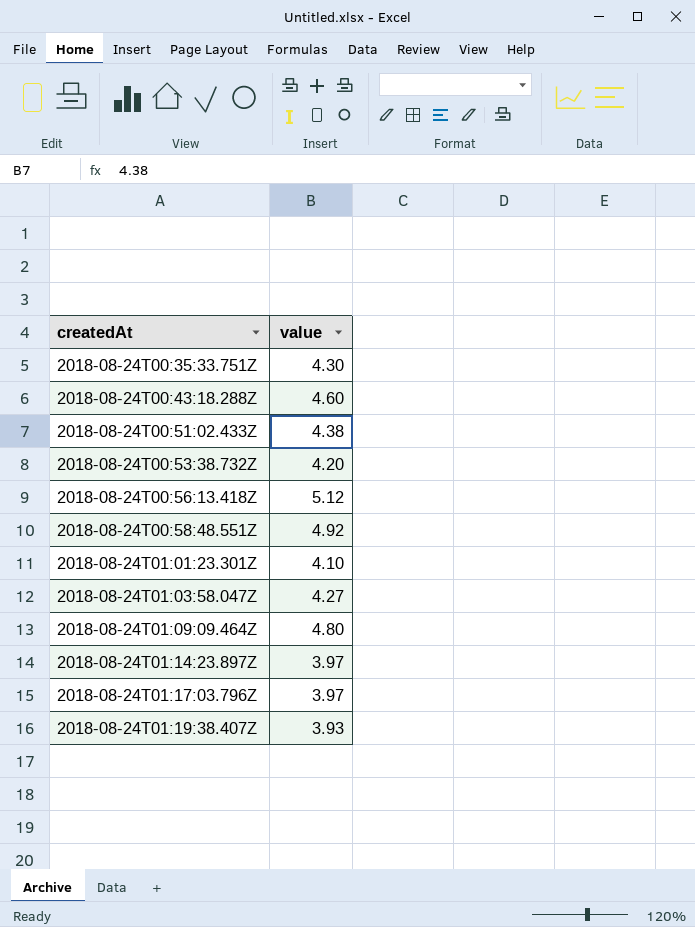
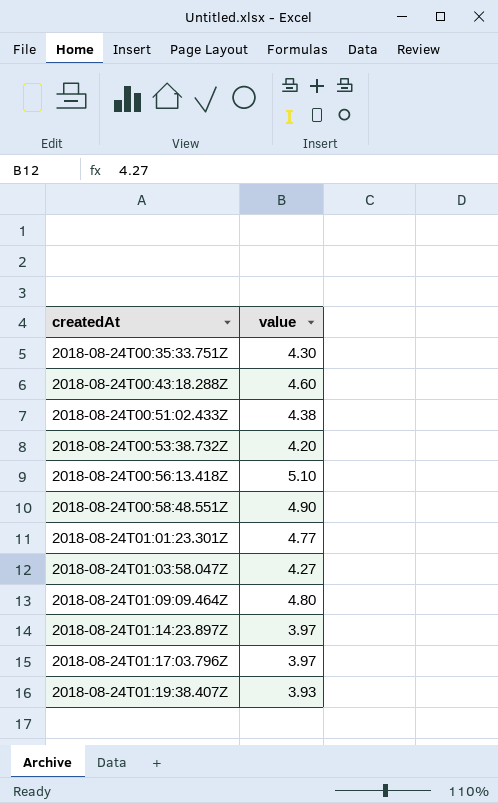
2018-08-24T00:56:13.418Z | value: 5.12 -> 5.10
2018-08-24T00:58:48.551Z | value: 4.92 -> 4.90
2018-08-24T01:01:23.301Z | value: 4.10 -> 4.77

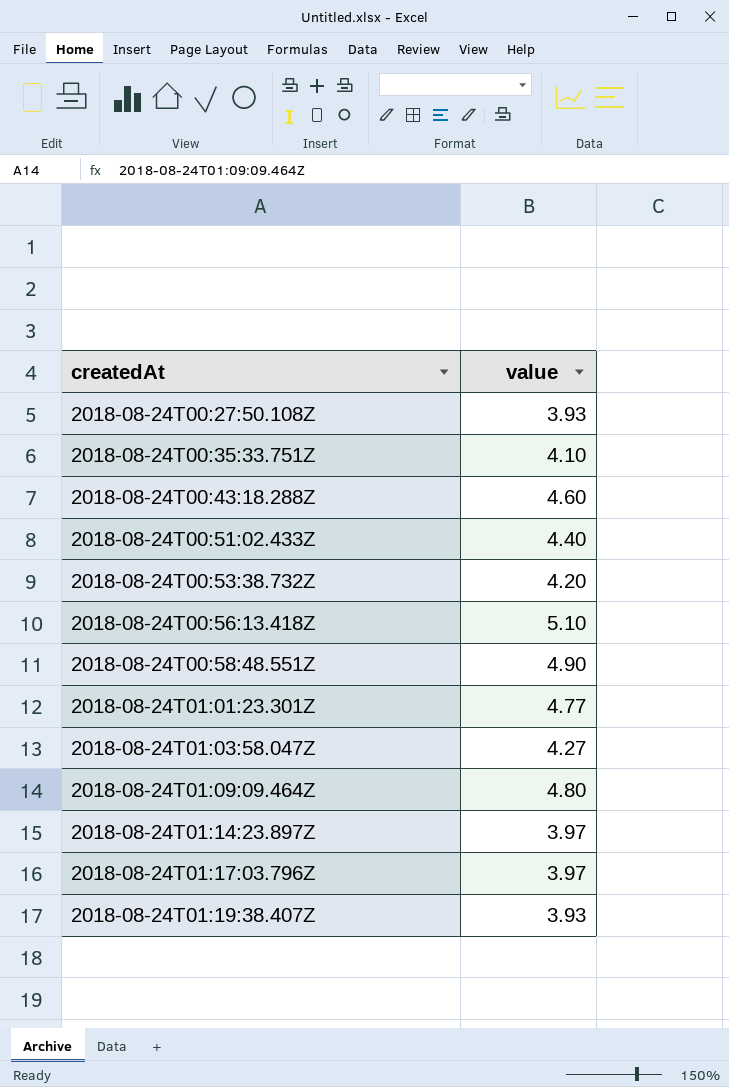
row 2018-08-24T00:27:50.108Z: none -> 3.93
2018-08-24T00:35:33.751Z | value: 4.30 -> 4.10
2018-08-24T00:51:02.433Z | value: 4.38 -> 4.40

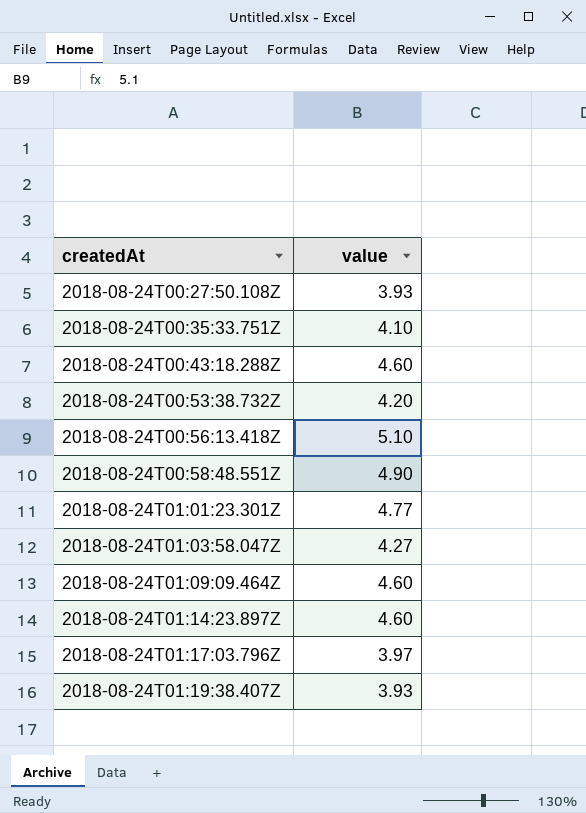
row 2018-08-24T00:51:02.433Z: 4.40 -> none
2018-08-24T01:09:09.464Z | value: 4.80 -> 4.60
2018-08-24T01:14:23.897Z | value: 3.97 -> 4.60

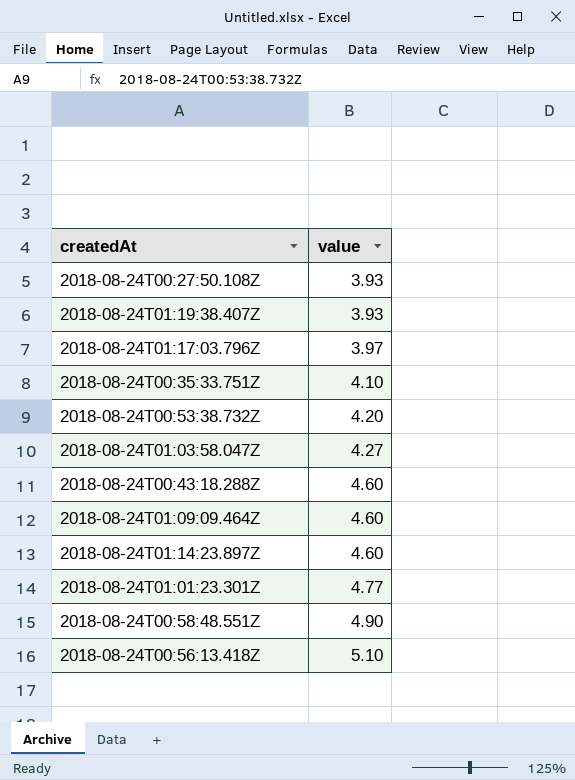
row order: createdAt ascending -> value ascending

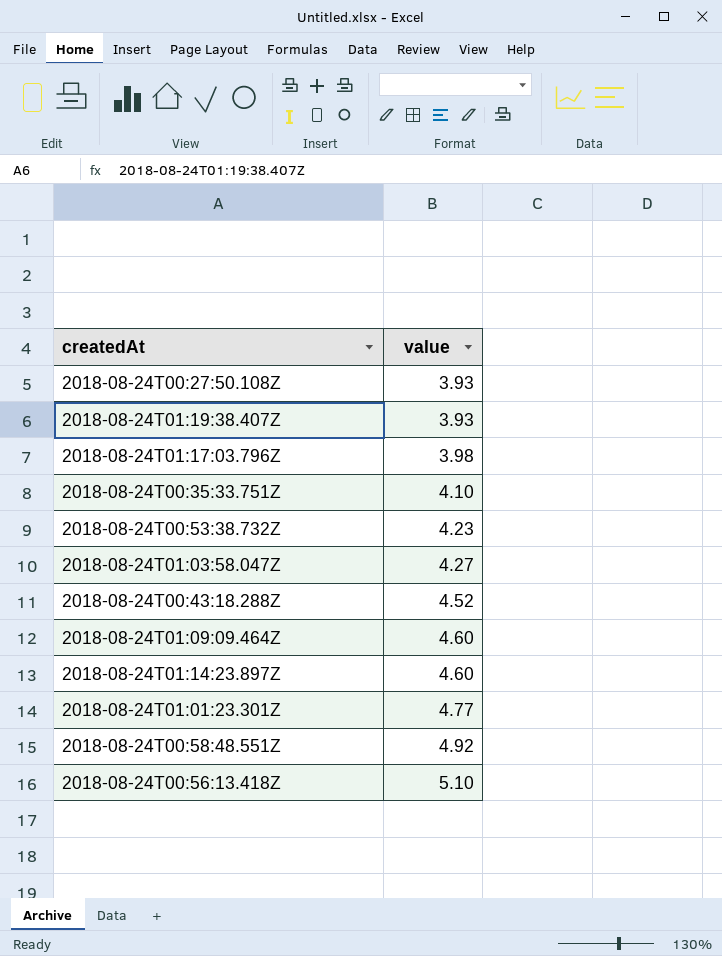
2018-08-24T01:17:03.796Z | value: 3.97 -> 3.98
2018-08-24T00:53:38.732Z | value: 4.20 -> 4.23
2018-08-24T00:43:18.288Z | value: 4.60 -> 4.52
2018-08-24T00:58:48.551Z | value: 4.90 -> 4.92

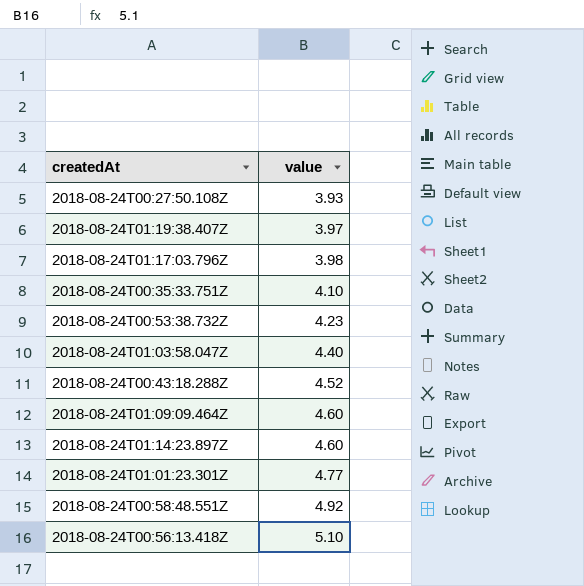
2018-08-24T01:19:38.407Z | value: 3.93 -> 3.97
2018-08-24T01:03:58.047Z | value: 4.27 -> 4.40

